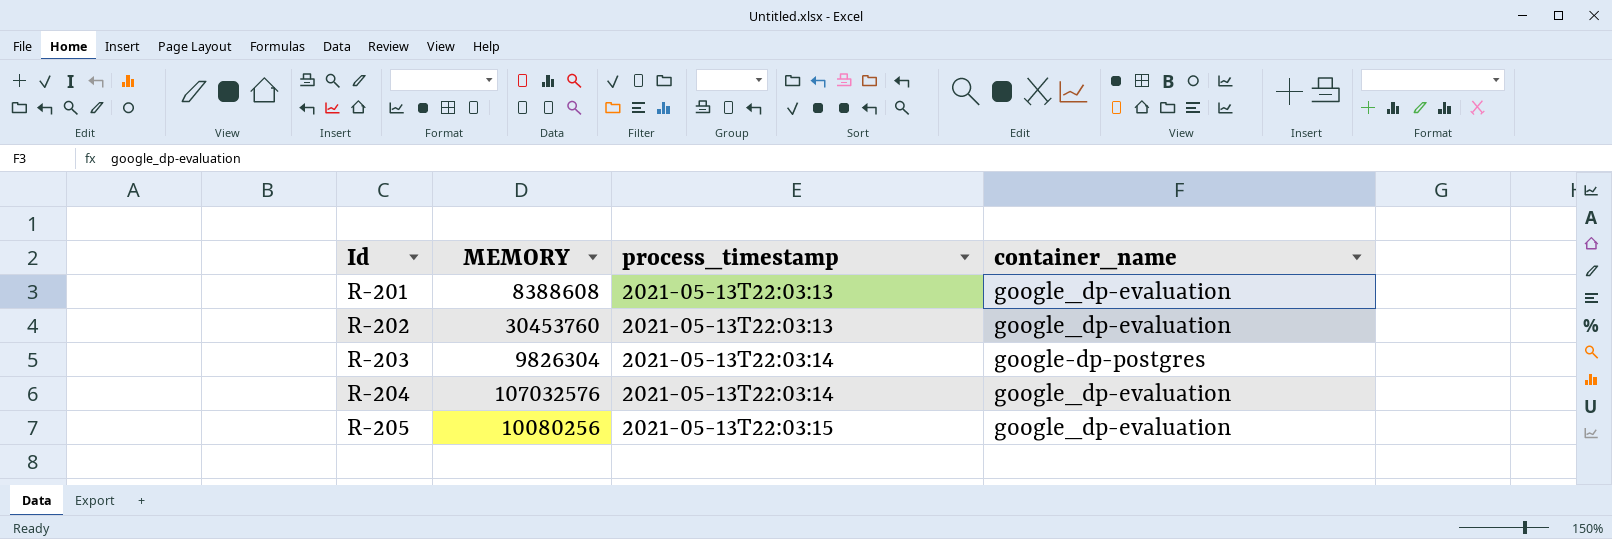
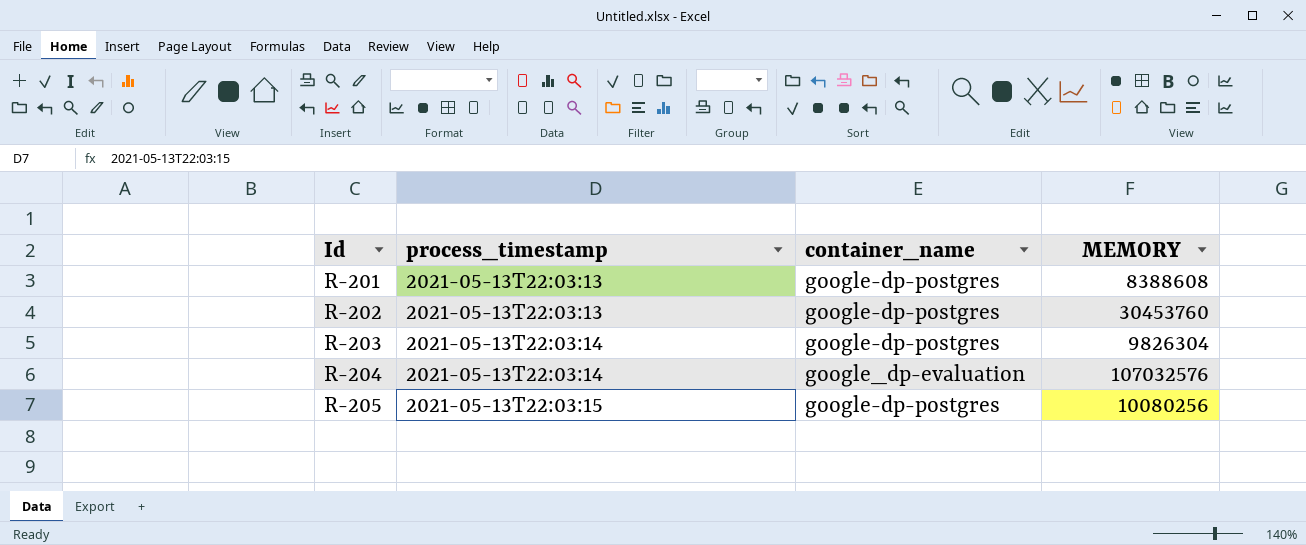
column MEMORY | position: 2 -> 4
R-201 | container_name: google_dp-evaluation -> google-dp-postgres
R-202 | container_name: google_dp-evaluation -> google-dp-postgres
R-205 | container_name: google_dp-evaluation -> google-dp-postgres

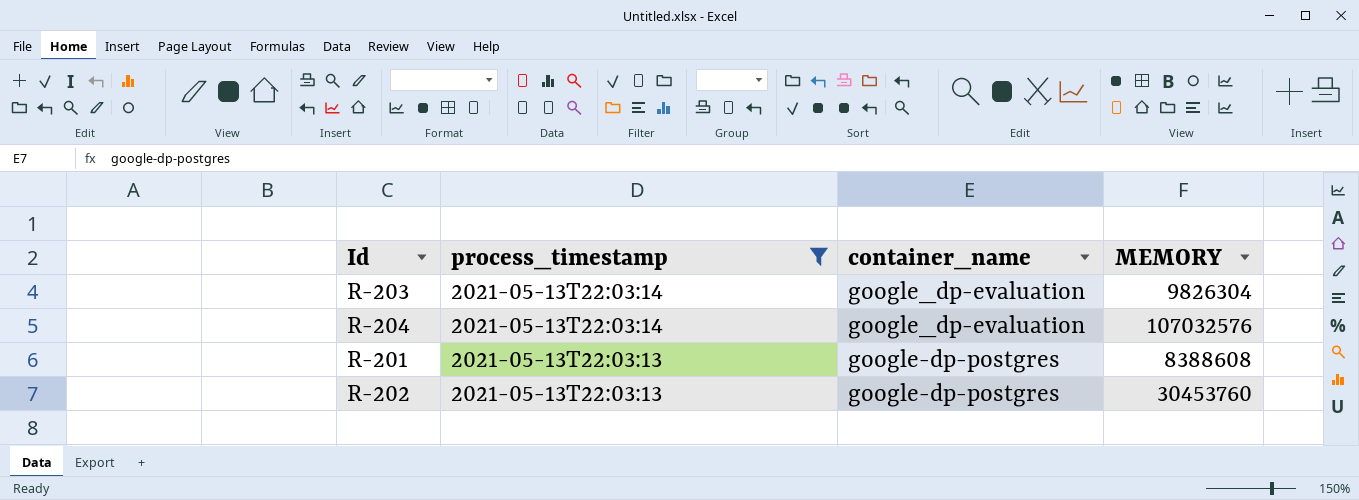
filter: none -> process_timestamp != 2021-05-13T22:03:15
row order: Id ascending -> process_timestamp descending
R-203 | container_name: google-dp-postgres -> google_dp-evaluation

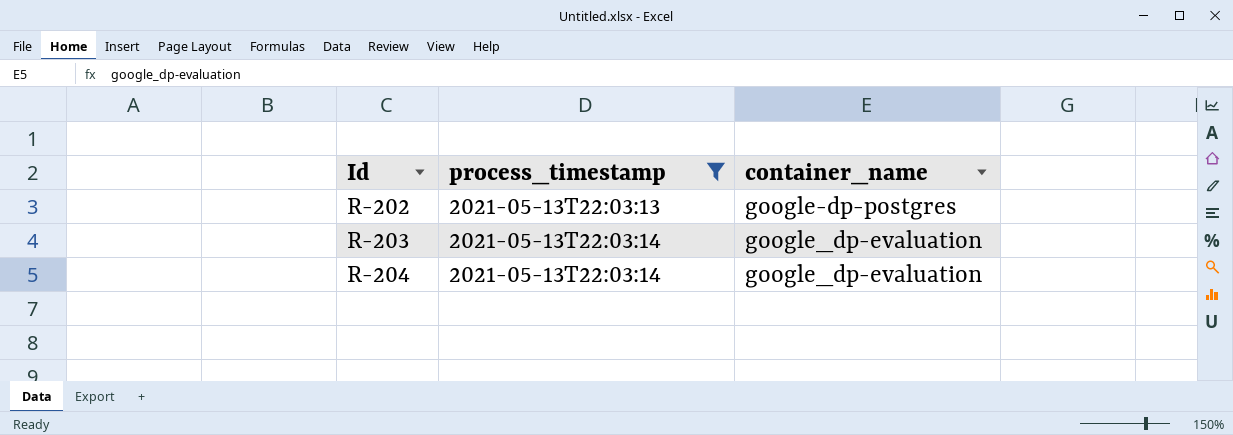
row order: process_timestamp descending -> Id ascending
column MEMORY | position: 4 -> none
row R-201: 2021-05-13T22:03:13 | google-dp-postgres | 8388608 -> none

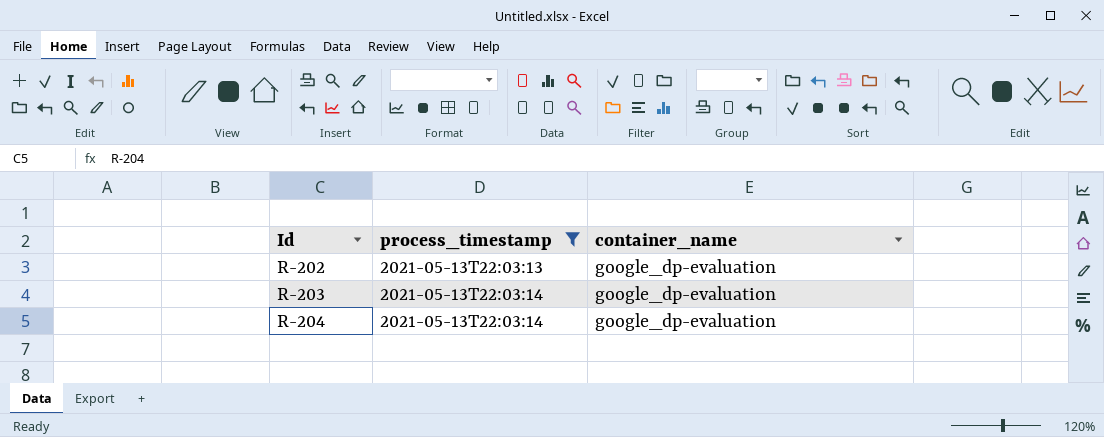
R-202 | container_name: google-dp-postgres -> google_dp-evaluation

